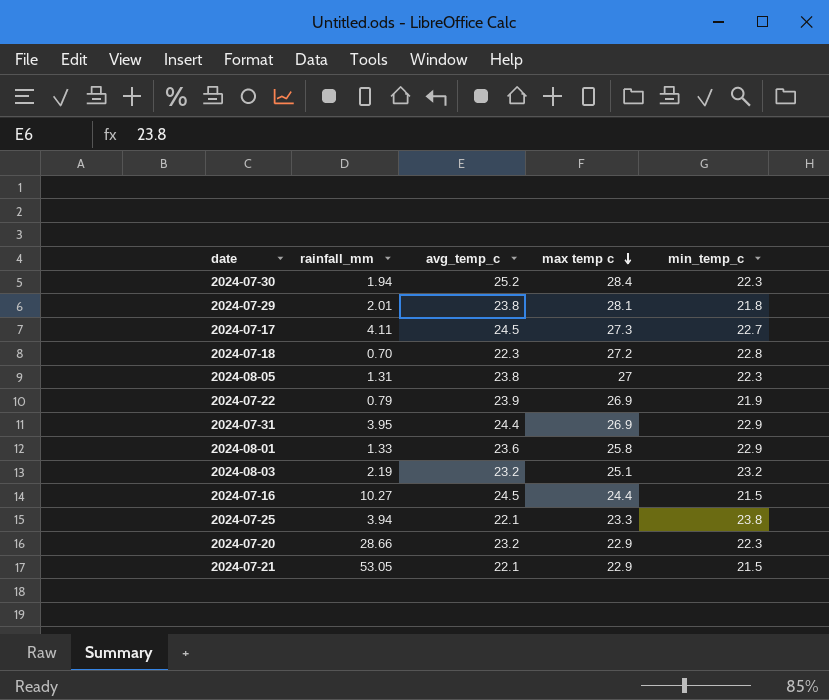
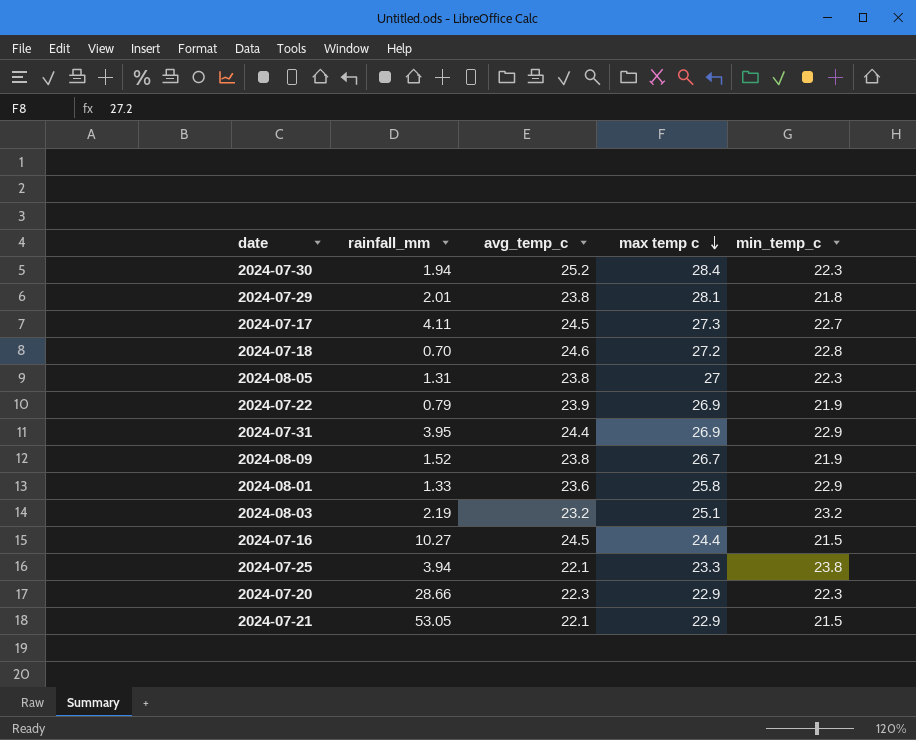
2024-07-18 | avg_temp_c: 22.3 -> 24.6
row 2024-08-09: none -> 1.52 | 23.8 | 26.7 | 21.9
2024-07-20 | avg_temp_c: 23.2 -> 22.3

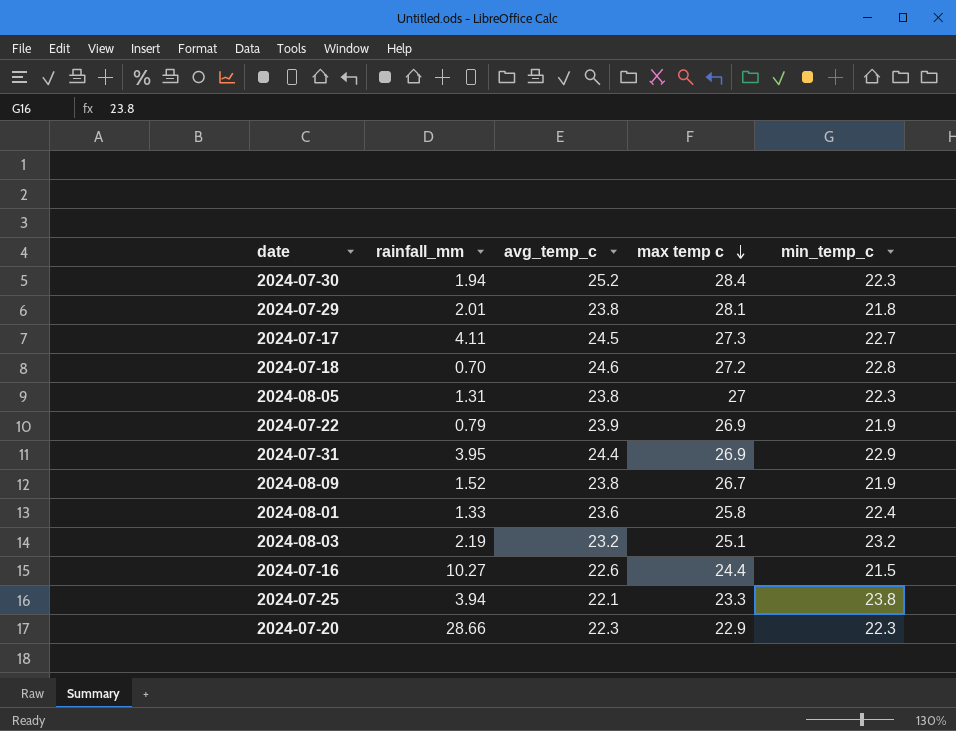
row 2024-07-21: 53.05 | 22.1 | 22.9 | 21.5 -> none
2024-08-01 | min_temp_c: 22.9 -> 22.4
2024-07-16 | avg_temp_c: 24.5 -> 22.6

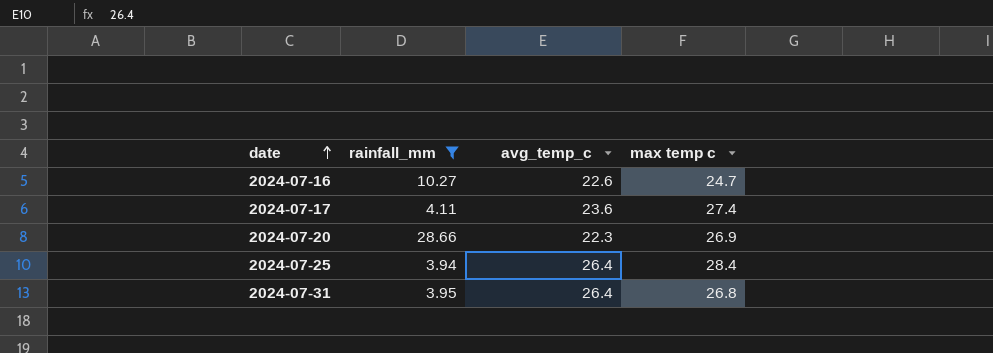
filter: none -> rainfall_mm >= 3.94
row order: max temp c descending -> date ascending
column min_temp_c | position: 5 -> none
2024-07-16 | max temp c: 24.4 -> 24.7
2024-07-17 | avg_temp_c: 24.5 -> 23.6
2024-07-17 | max temp c: 27.3 -> 27.4
2024-07-20 | max temp c: 22.9 -> 26.9
2024-07-25 | avg_temp_c: 22.1 -> 26.4
2024-07-25 | max temp c: 23.3 -> 28.4
2024-07-31 | avg_temp_c: 24.4 -> 26.4
2024-07-31 | max temp c: 26.9 -> 26.8

